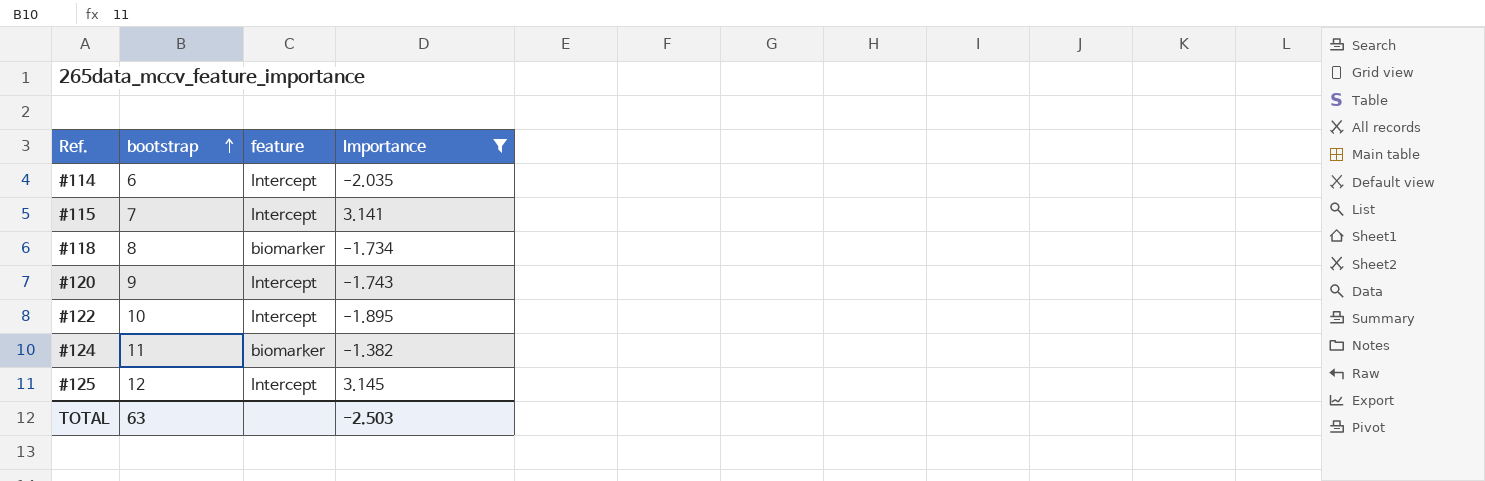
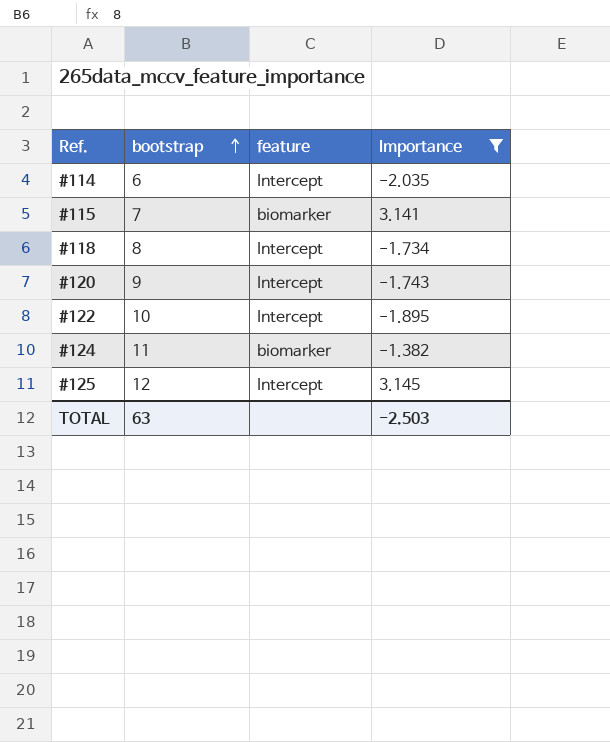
#115 | feature: Intercept -> biomarker
#118 | feature: biomarker -> Intercept

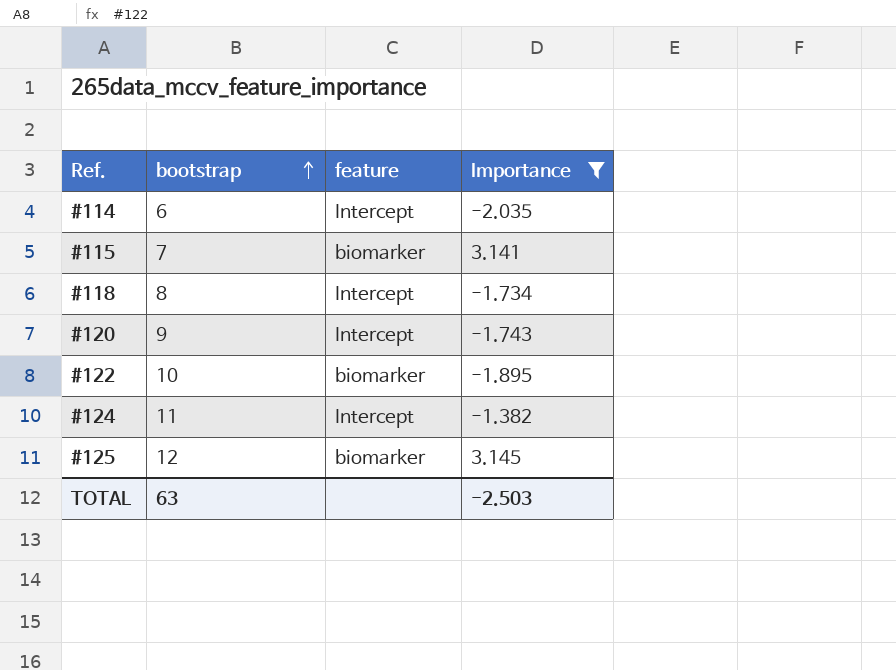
#122 | feature: Intercept -> biomarker
#124 | feature: biomarker -> Intercept
#125 | feature: Intercept -> biomarker

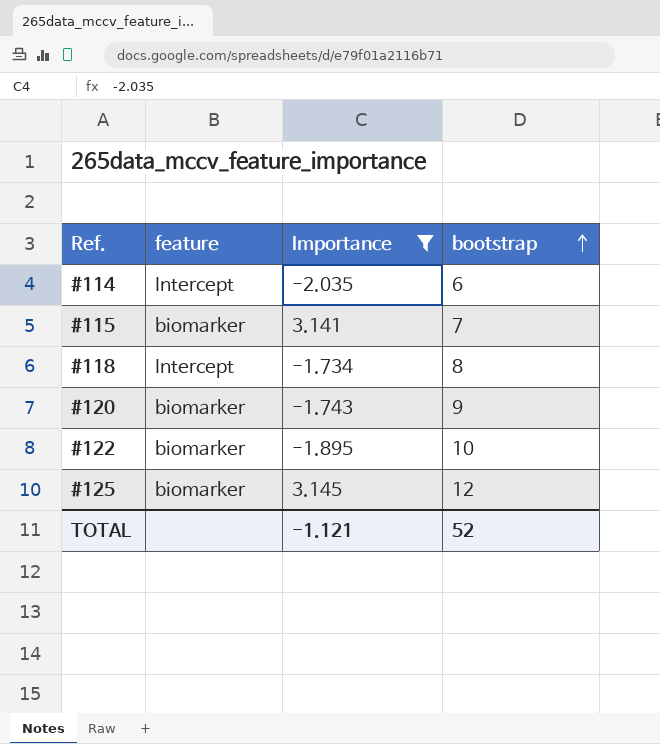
column bootstrap | position: 2 -> 4
row #124: 11 | Intercept | -1.382 -> none
#120 | feature: Intercept -> biomarker
TOTAL | Importance: -2.503 -> -1.121
TOTAL | bootstrap: 63 -> 52

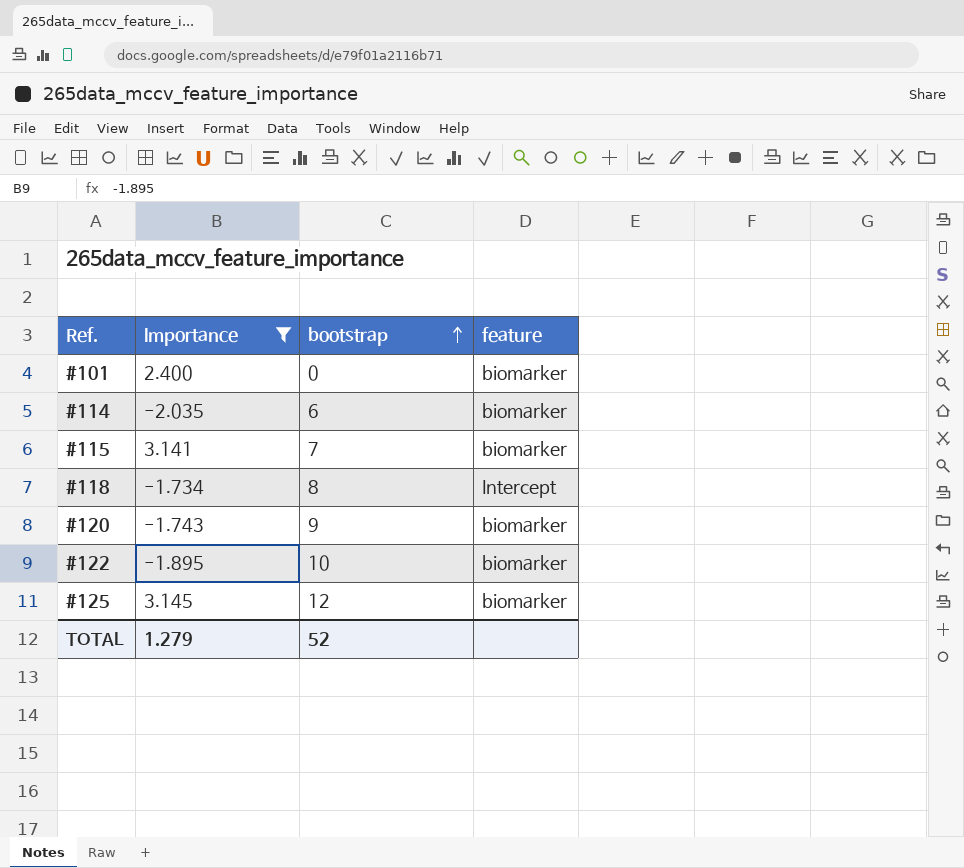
column feature | position: 2 -> 4
row #101: none -> 2.400 | 0 | biomarker
#114 | feature: Intercept -> biomarker
TOTAL | Importance: -1.121 -> 1.279

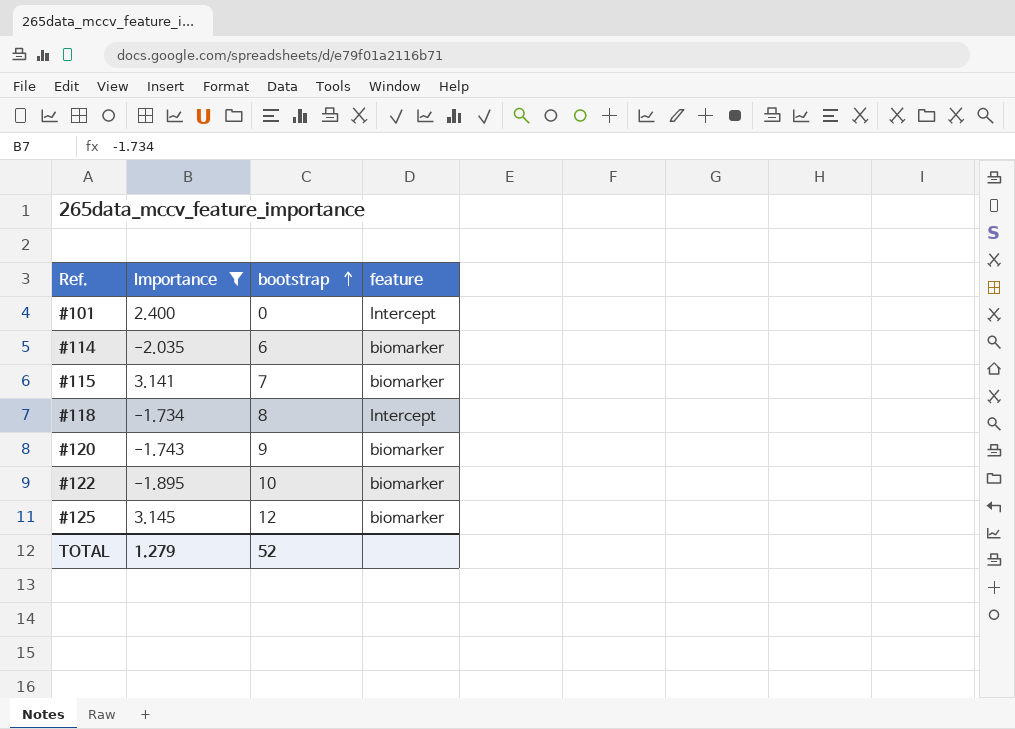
#101 | feature: biomarker -> Intercept

